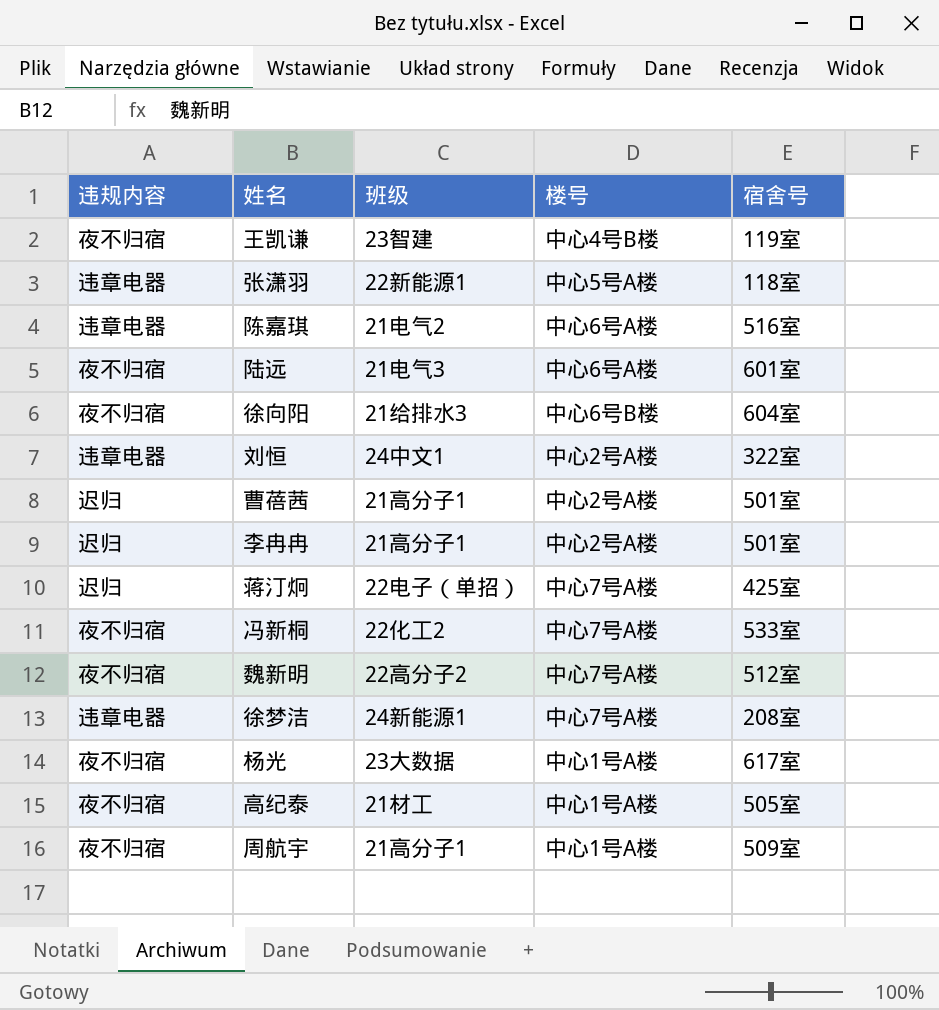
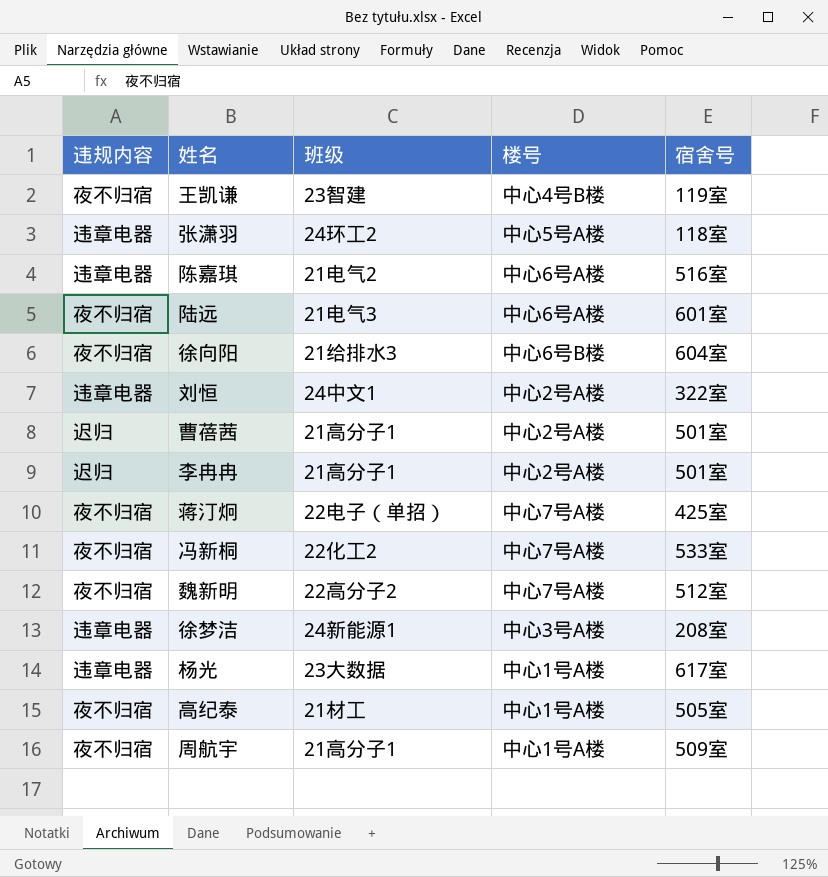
张潇羽 | 班级: 22新能源1 -> 24环工2
蒋汀炯 | 违规内容: 迟归 -> 夜不归宿
徐梦洁 | 楼号: 中心7号A楼 -> 中心3号A楼
杨光 | 违规内容: 夜不归宿 -> 违章电器

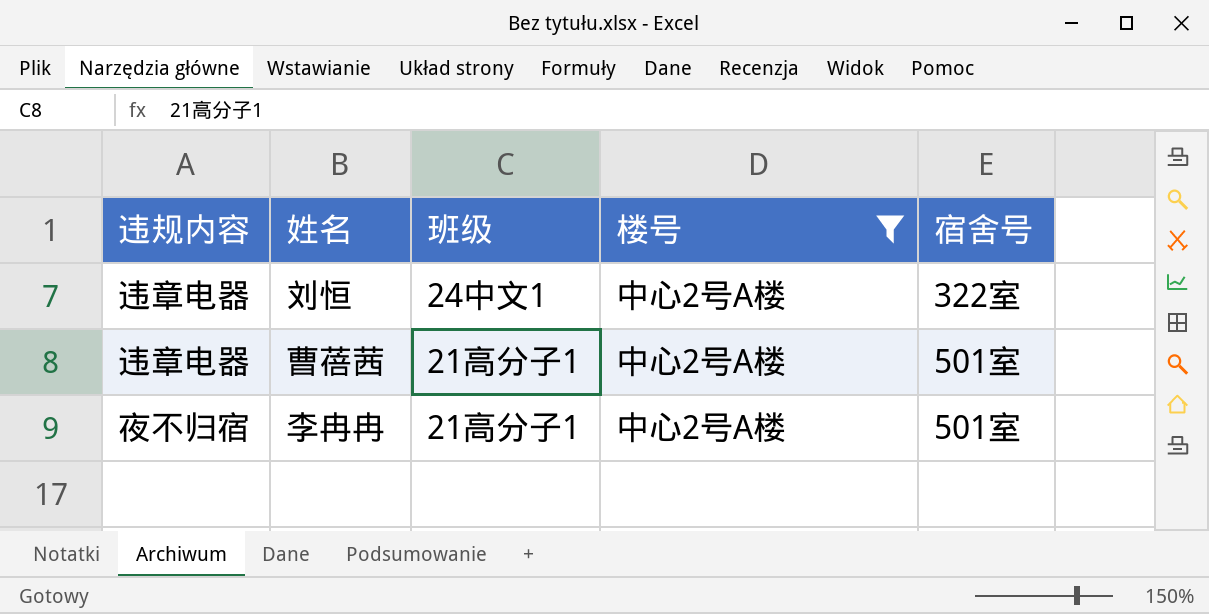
filter: none -> 楼号 = 中心2号A楼
曹蓓茜 | 违规内容: 迟归 -> 违章电器
李冉冉 | 违规内容: 迟归 -> 夜不归宿

